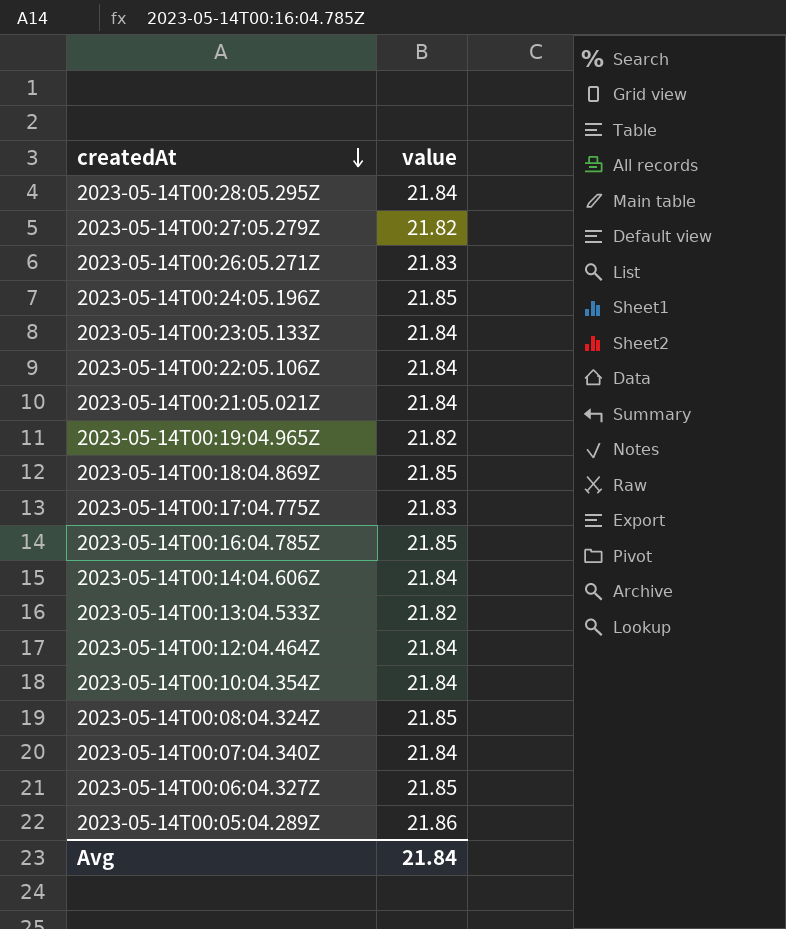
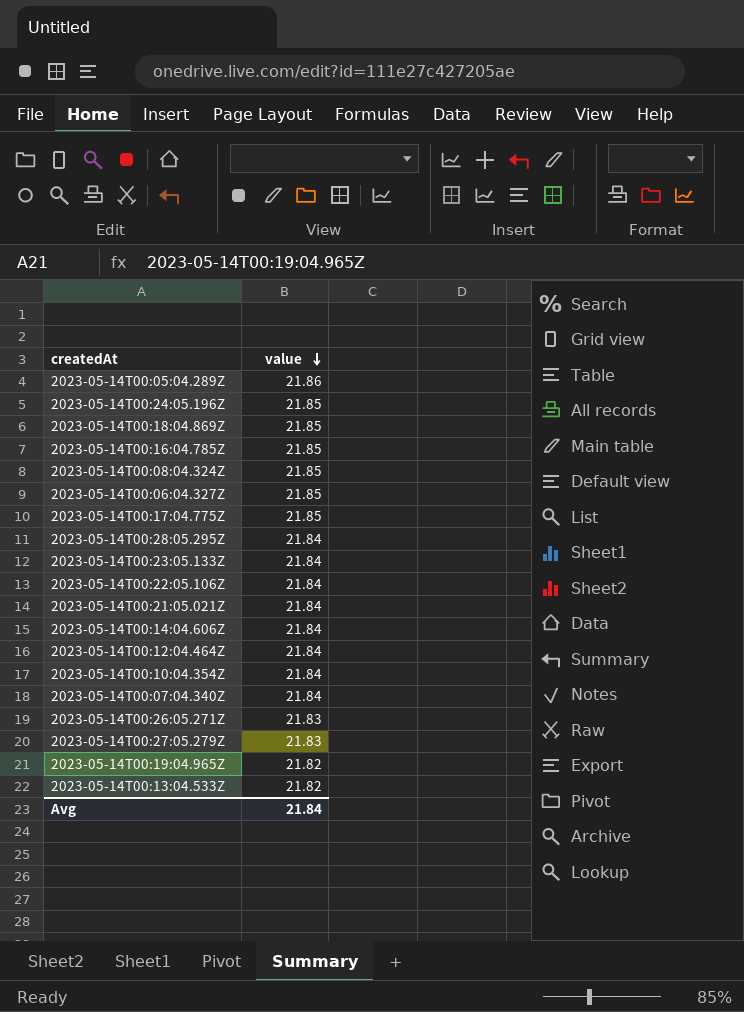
row order: createdAt descending -> value descending
2023-05-14T00:17:04.775Z | value: 21.83 -> 21.85
2023-05-14T00:27:05.279Z | value: 21.82 -> 21.83

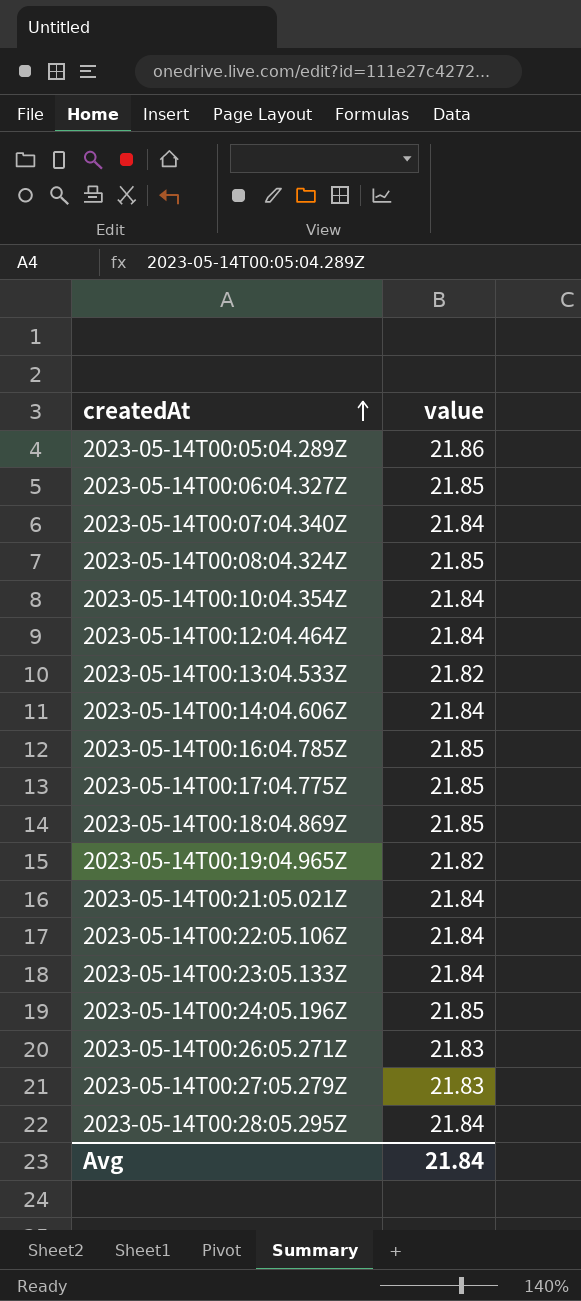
row order: value descending -> createdAt ascending

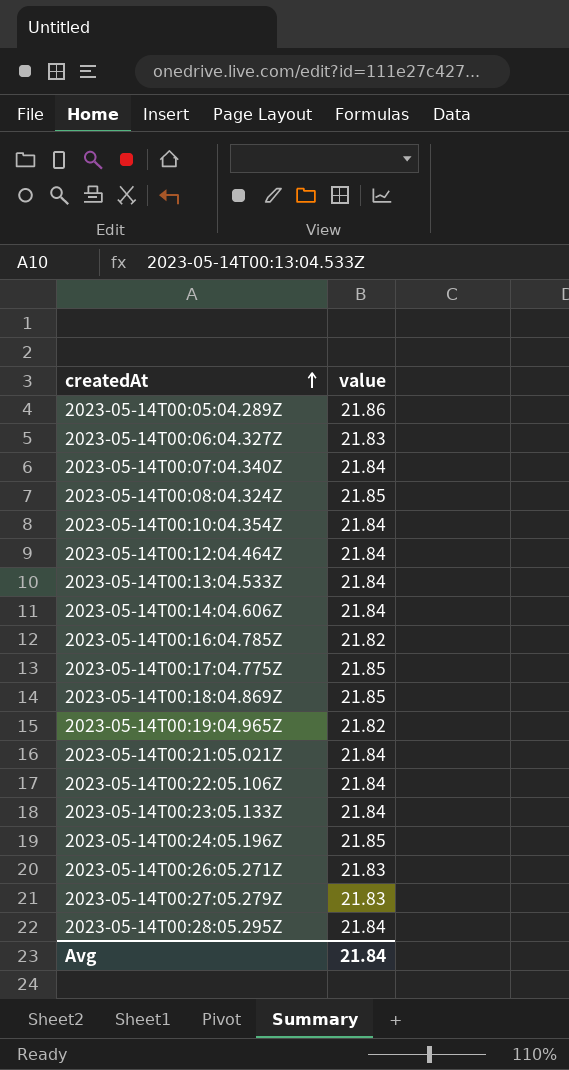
2023-05-14T00:06:04.327Z | value: 21.85 -> 21.83
2023-05-14T00:13:04.533Z | value: 21.82 -> 21.84
2023-05-14T00:16:04.785Z | value: 21.85 -> 21.82

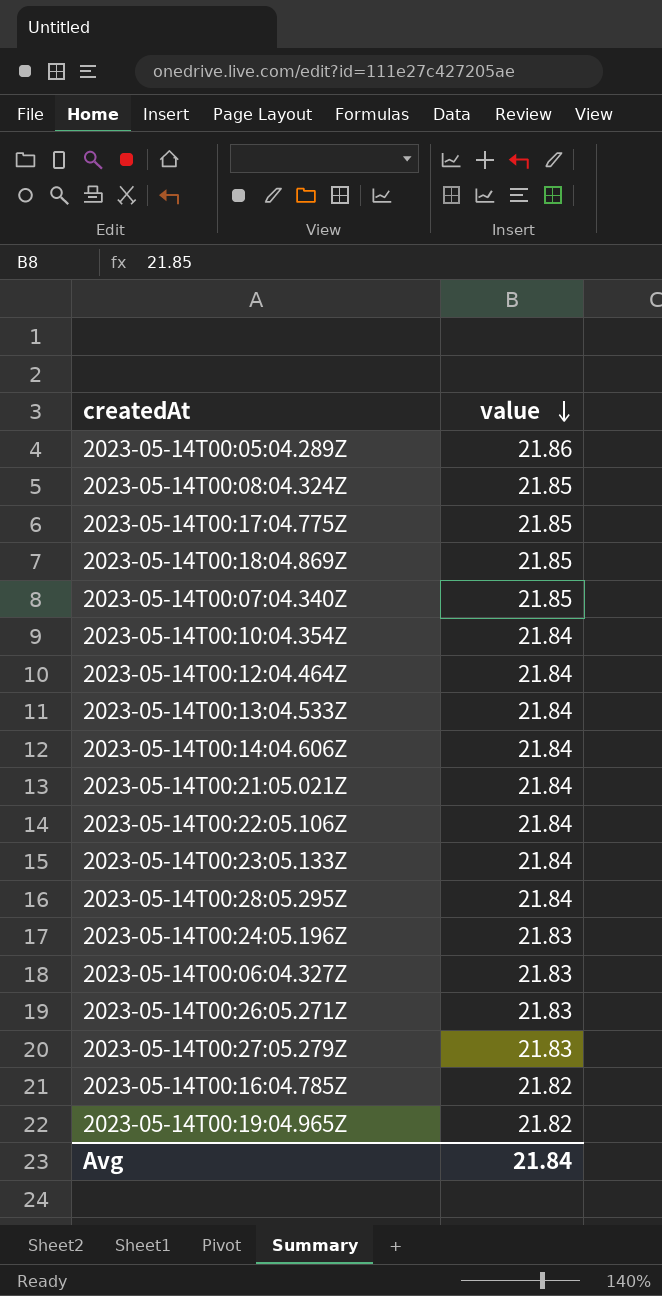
row order: createdAt ascending -> value descending
2023-05-14T00:07:04.340Z | value: 21.84 -> 21.85
2023-05-14T00:24:05.196Z | value: 21.85 -> 21.83

